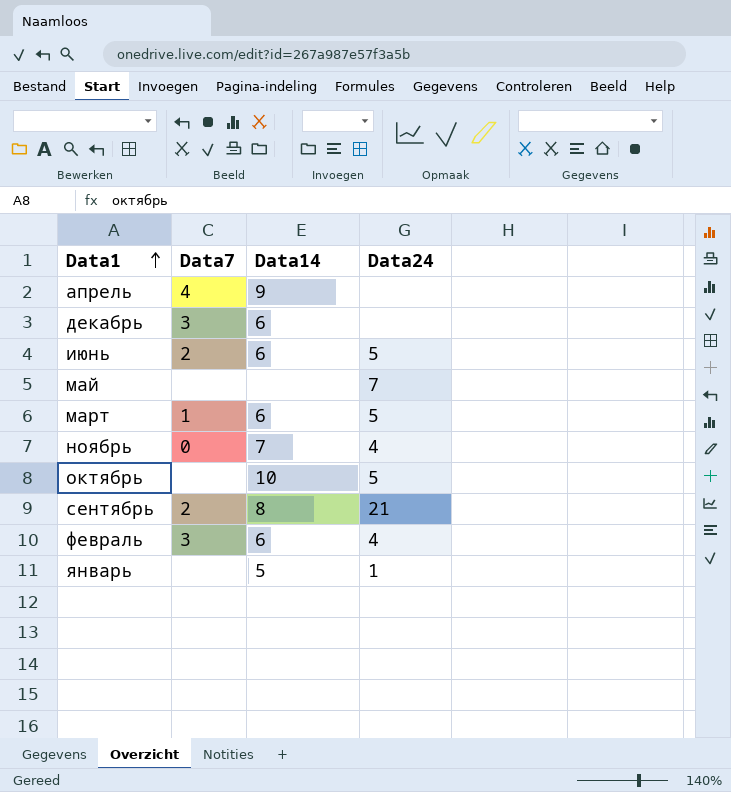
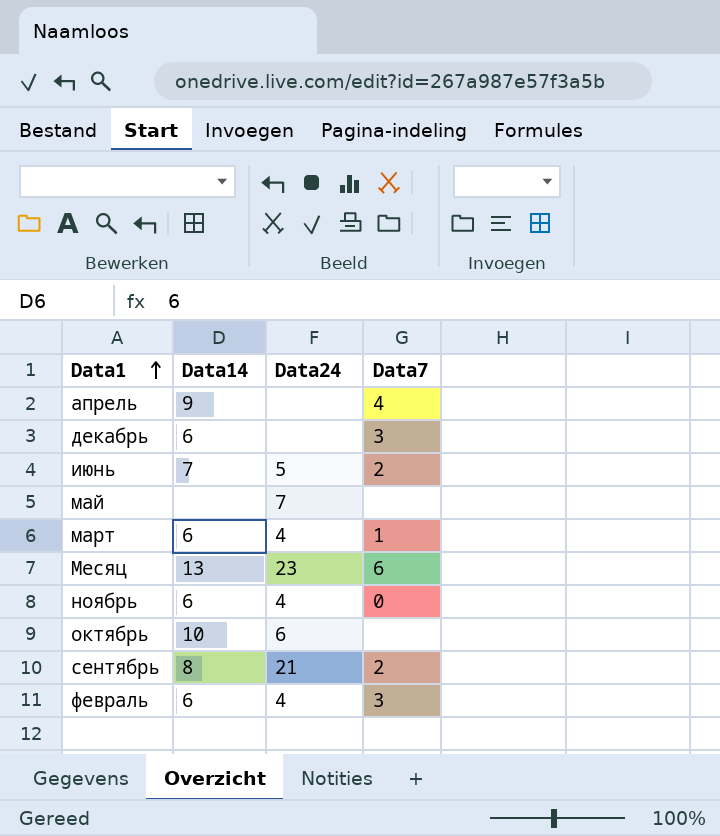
column Data7 | position: 2 -> 4
row январь: none | 5 | 1 -> none
июнь | Data14: 6 -> 7
март | Data24: 5 -> 4
row Месяц: none -> 13 | 23 | 6
ноябрь | Data14: 7 -> 6
октябрь | Data24: 5 -> 6

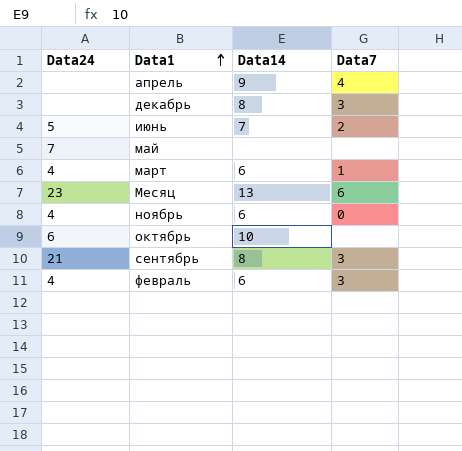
column Data24 | position: 3 -> 1
декабрь | Data14: 6 -> 8
сентябрь | Data7: 2 -> 3

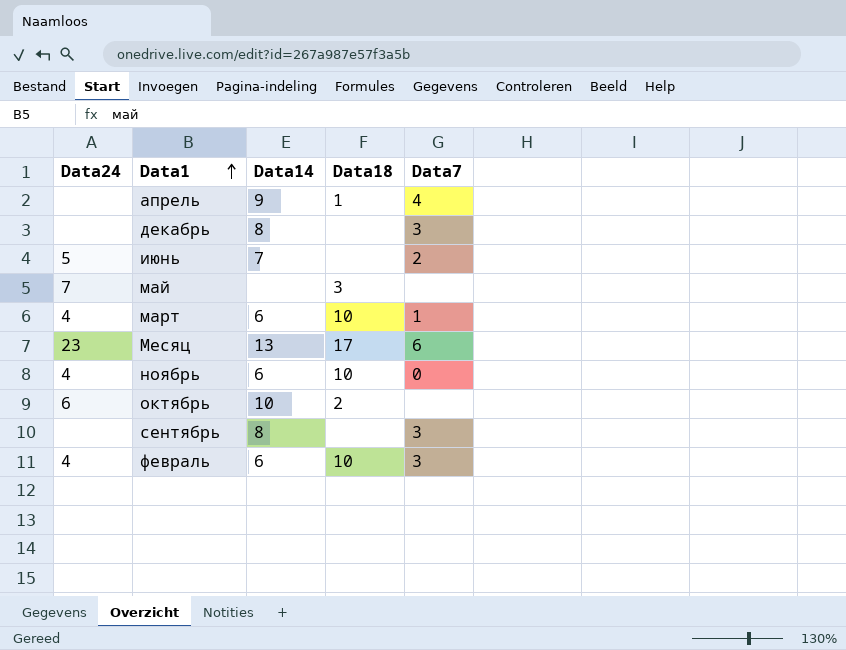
column Data18 | position: none -> 4
сентябрь | Data24: 21 -> none

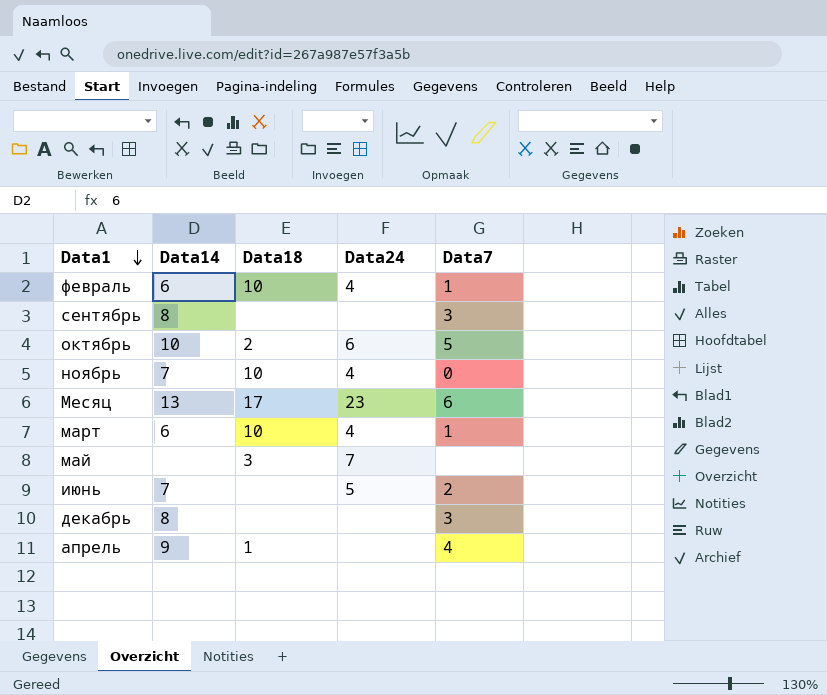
row order: Data1 ascending -> Data1 descending
column Data24 | position: 1 -> 4
февраль | Data7: 3 -> 1
октябрь | Data7: none -> 5
ноябрь | Data14: 6 -> 7

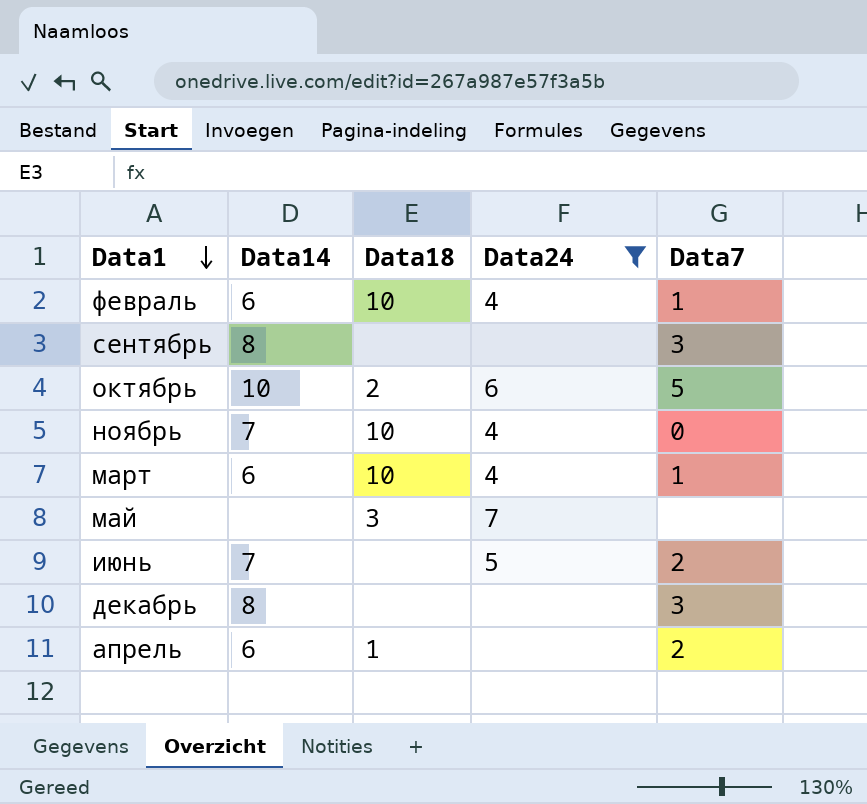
filter: none -> Data24 != 23
апрель | Data14: 9 -> 6
апрель | Data7: 4 -> 2

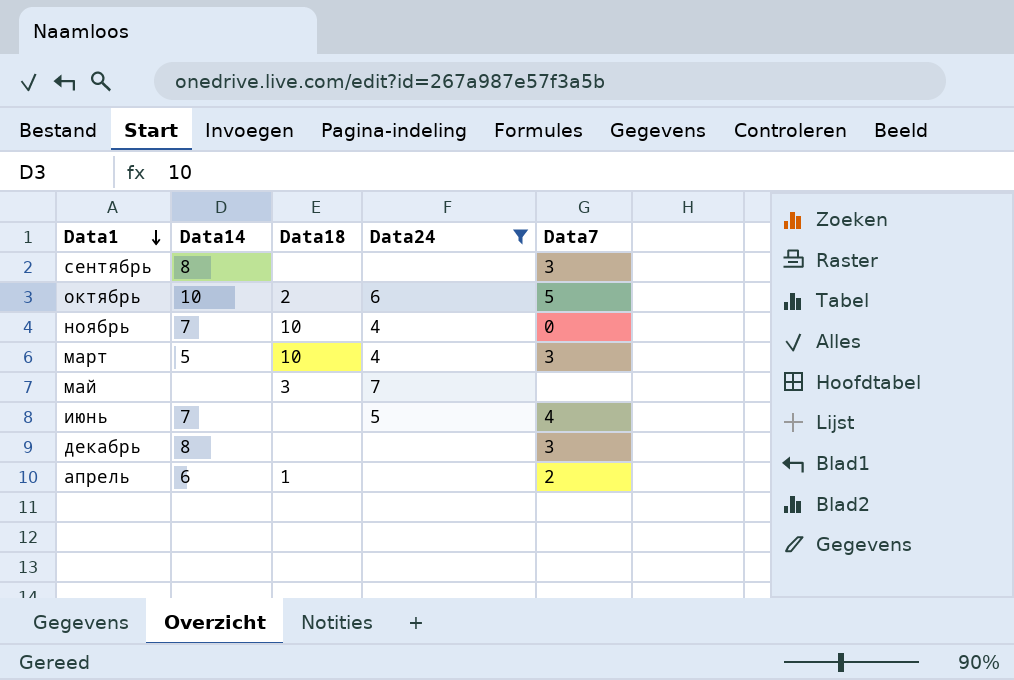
row февраль: 6 | 10 | 4 | 1 -> none
март | Data14: 6 -> 5
март | Data7: 1 -> 3
июнь | Data7: 2 -> 4

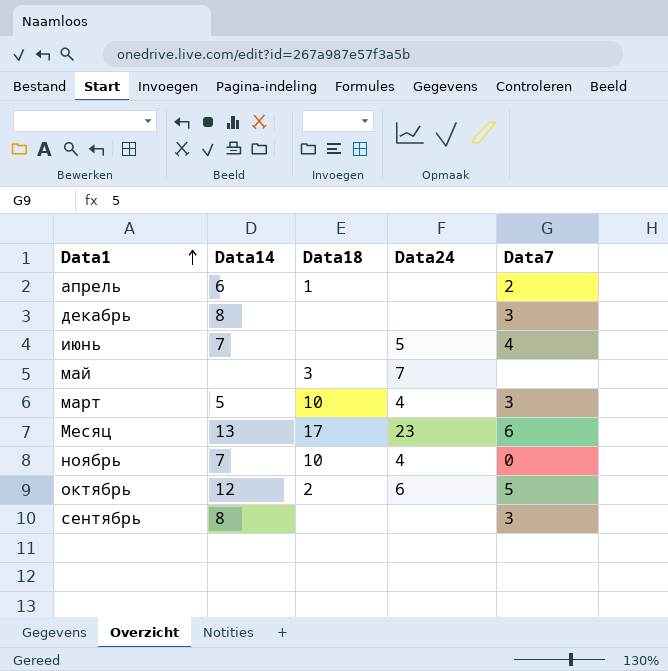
filter: Data24 != 23 -> none
row order: Data1 descending -> Data1 ascending
октябрь | Data14: 10 -> 12

